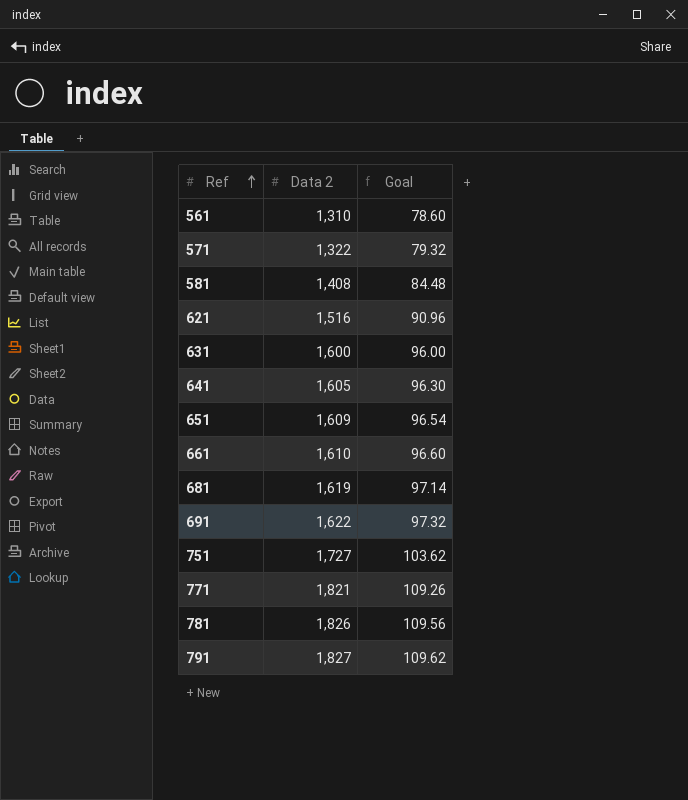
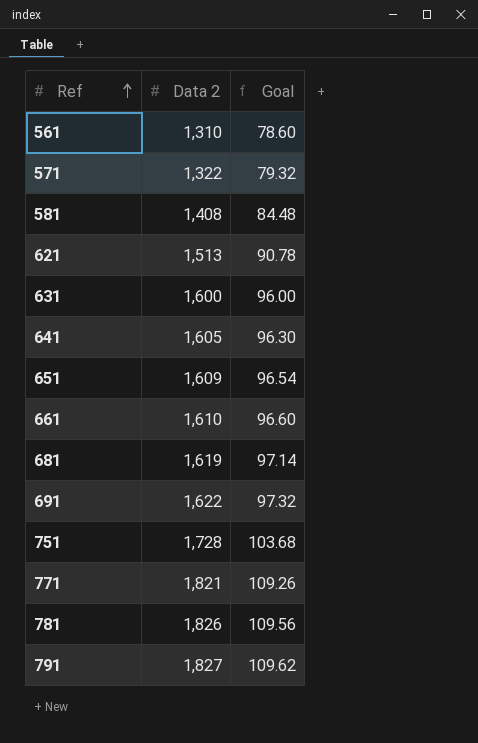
621 | Data 2: 1,516 -> 1,513
621 | Goal: 90.96 -> 90.78
751 | Data 2: 1,727 -> 1,728
751 | Goal: 103.62 -> 103.68

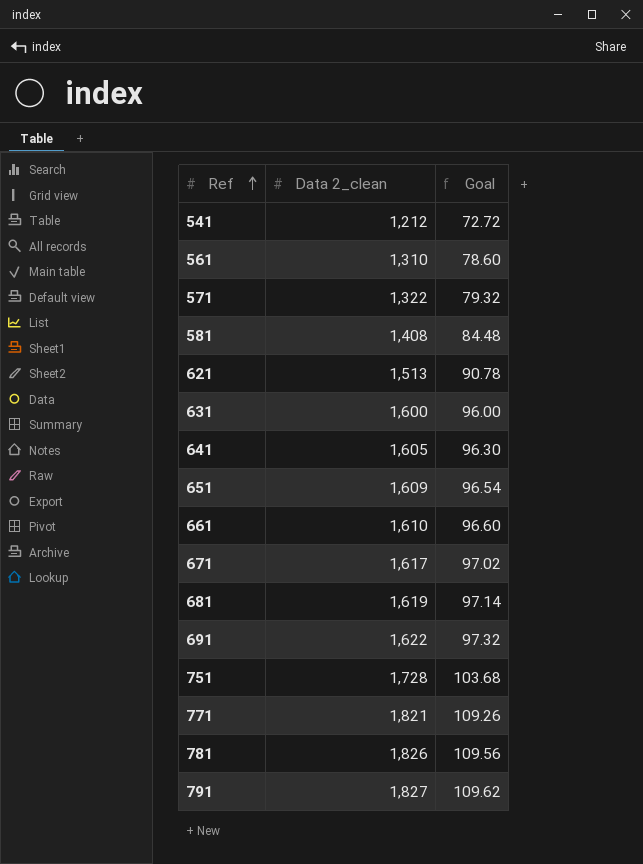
column name: Data 2 -> Data 2_clean
row 541: none -> 1,212 | 72.72
row 671: none -> 1,617 | 97.02

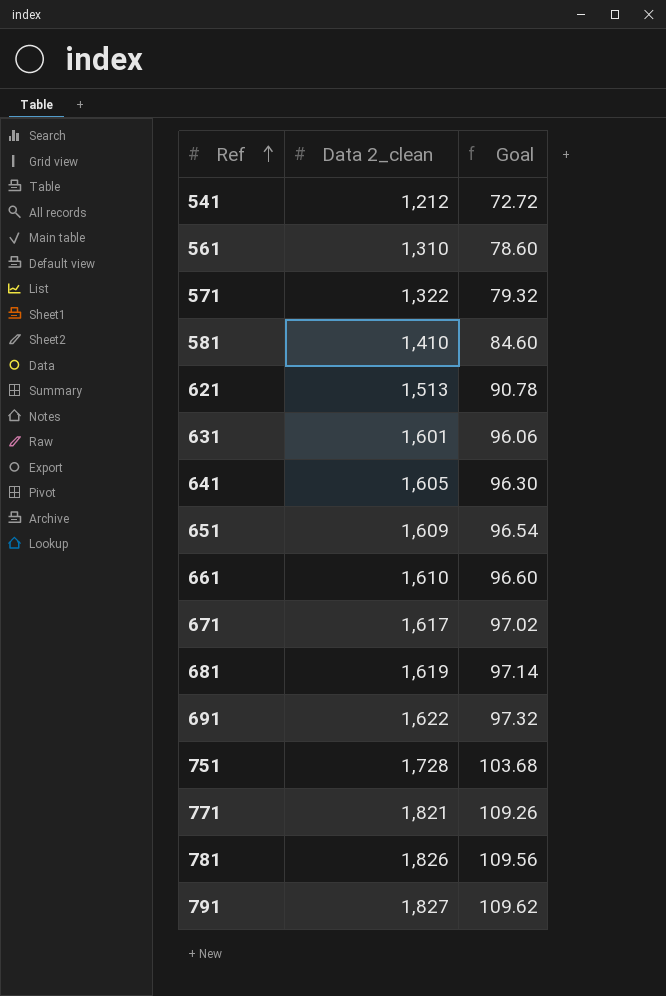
581 | Data 2_clean: 1,408 -> 1,410
581 | Goal: 84.48 -> 84.60
631 | Data 2_clean: 1,600 -> 1,601
631 | Goal: 96.00 -> 96.06

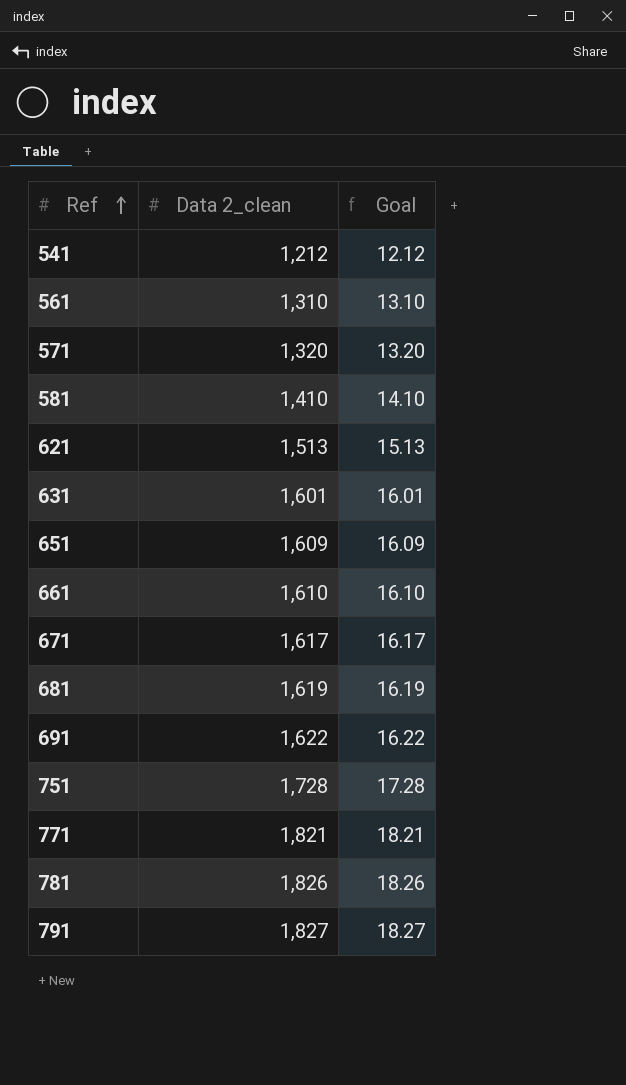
column Goal | formula: [Data 2_clean] * 0.06 -> [Data 2_clean] * 0.01
row 641: 1,605 | 96.30 -> none
571 | Data 2_clean: 1,322 -> 1,320

